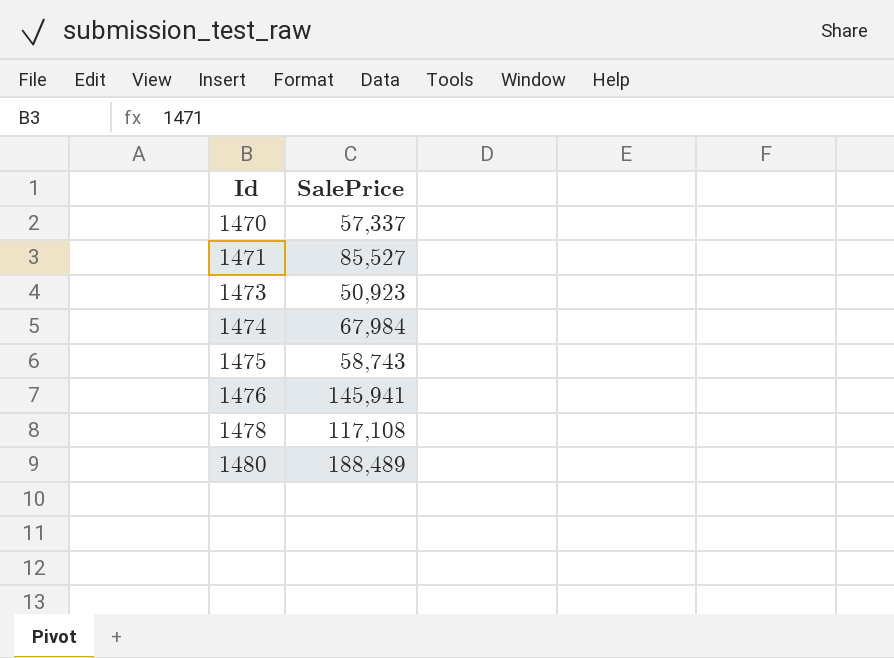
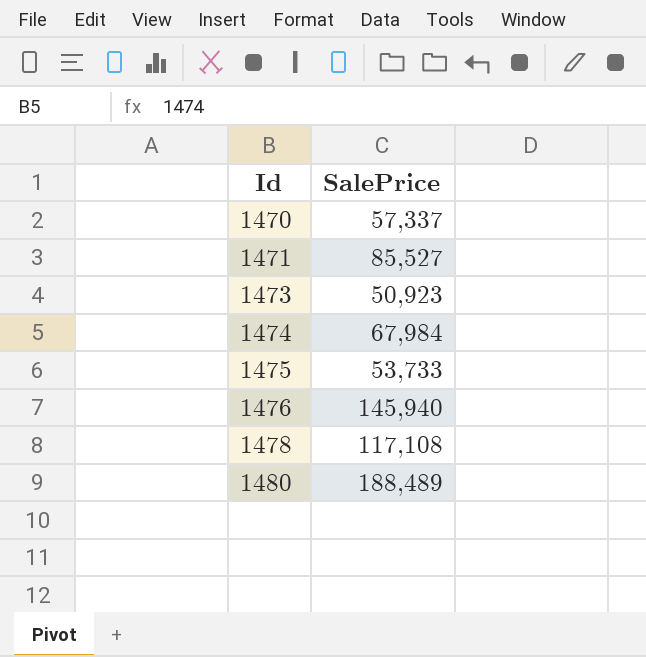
1475 | SalePrice: 58,743 -> 53,733
1476 | SalePrice: 145,941 -> 145,940

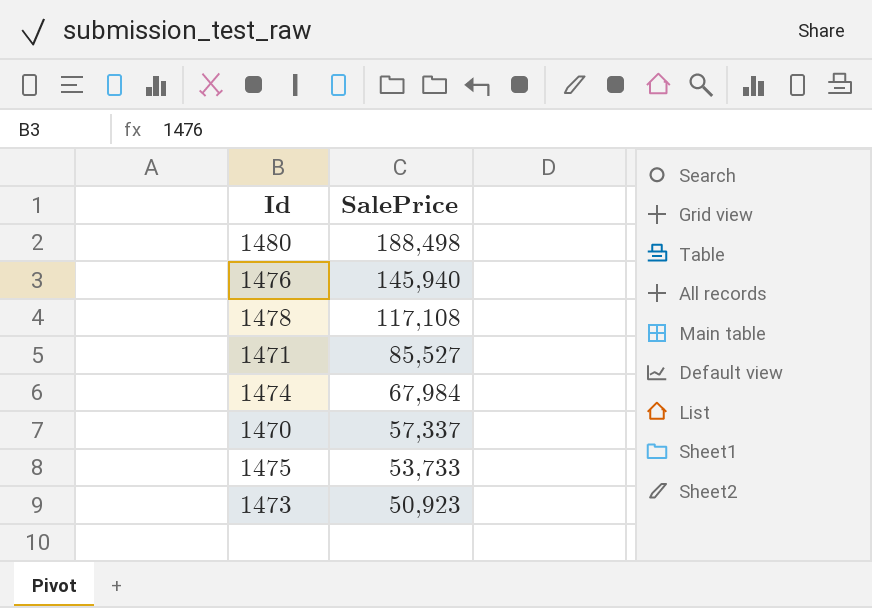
row order: Id ascending -> SalePrice descending
1480 | SalePrice: 188,489 -> 188,498

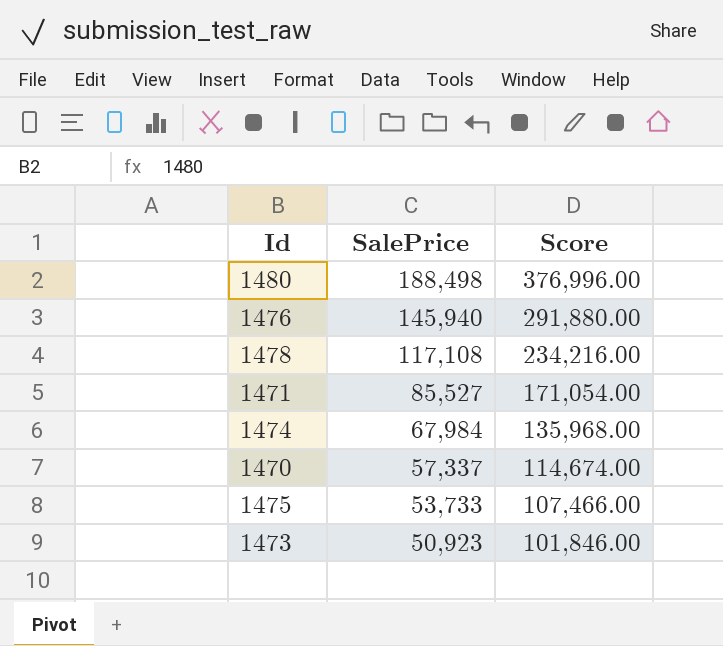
column Score | formula: none -> [SalePrice] * 2

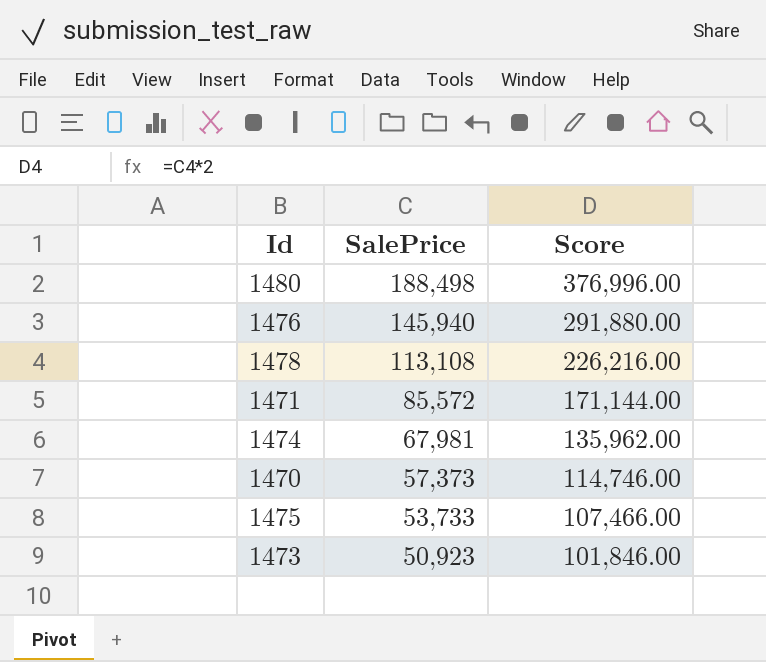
1478 | SalePrice: 117,108 -> 113,108
1478 | Score: 234,216.00 -> 226,216.00
1471 | SalePrice: 85,527 -> 85,572
1471 | Score: 171,054.00 -> 171,144.00
1474 | SalePrice: 67,984 -> 67,981
1474 | Score: 135,968.00 -> 135,962.00
1470 | SalePrice: 57,337 -> 57,373
1470 | Score: 114,674.00 -> 114,746.00

